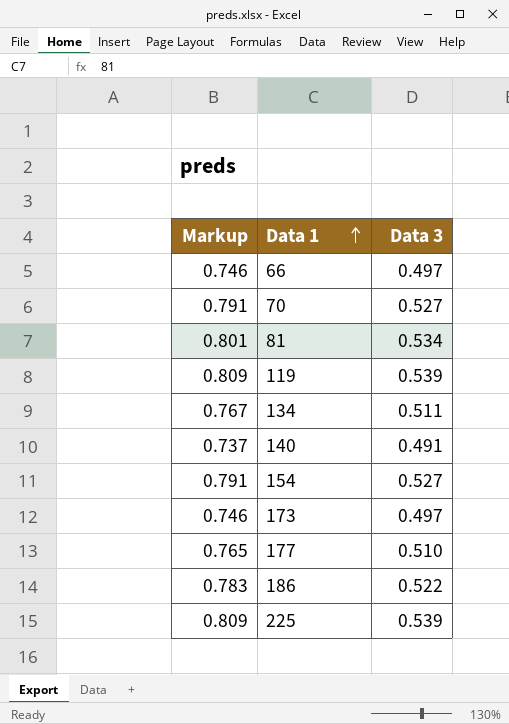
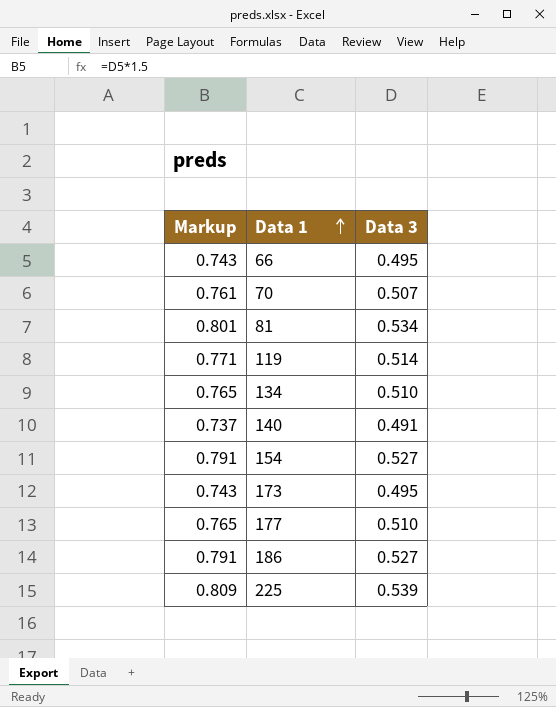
66 | Markup: 0.746 -> 0.743
66 | Data 3: 0.497 -> 0.495
70 | Markup: 0.791 -> 0.761
70 | Data 3: 0.527 -> 0.507
119 | Markup: 0.809 -> 0.771
119 | Data 3: 0.539 -> 0.514
134 | Markup: 0.767 -> 0.765
134 | Data 3: 0.511 -> 0.510
173 | Markup: 0.746 -> 0.743
173 | Data 3: 0.497 -> 0.495
186 | Markup: 0.783 -> 0.791
186 | Data 3: 0.522 -> 0.527

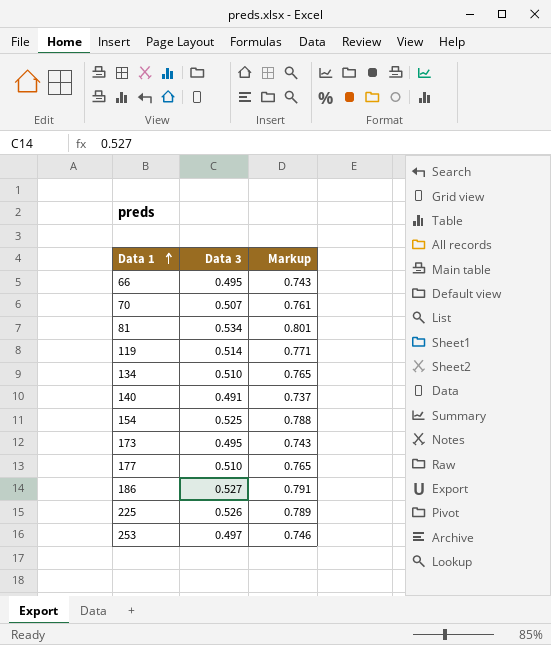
column Markup | position: 1 -> 3
154 | Data 3: 0.527 -> 0.525
154 | Markup: 0.791 -> 0.788
225 | Data 3: 0.539 -> 0.526
225 | Markup: 0.809 -> 0.789
row 253: none -> 0.497 | 0.746

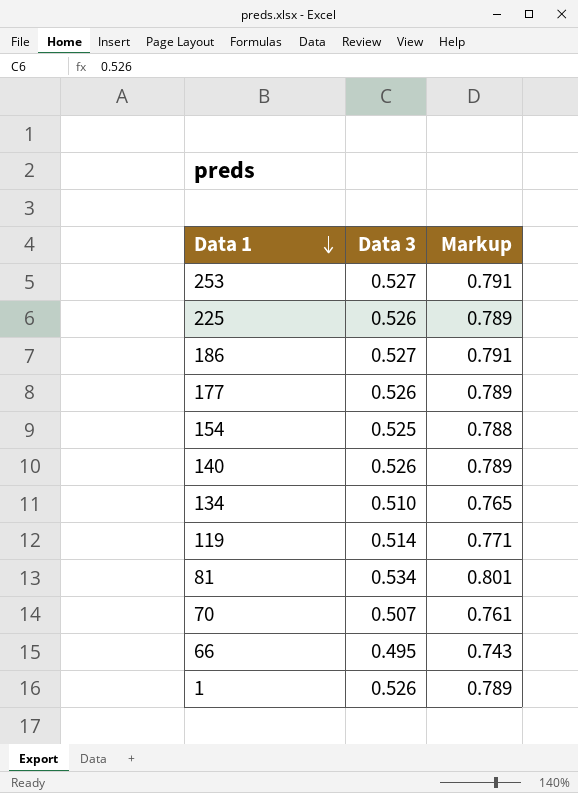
row order: Data 1 ascending -> Data 1 descending
row 173: 0.495 | 0.743 -> none
253 | Data 3: 0.497 -> 0.527
253 | Markup: 0.746 -> 0.791
177 | Data 3: 0.510 -> 0.526
177 | Markup: 0.765 -> 0.789
140 | Data 3: 0.491 -> 0.526
140 | Markup: 0.737 -> 0.789
row 1: none -> 0.526 | 0.789

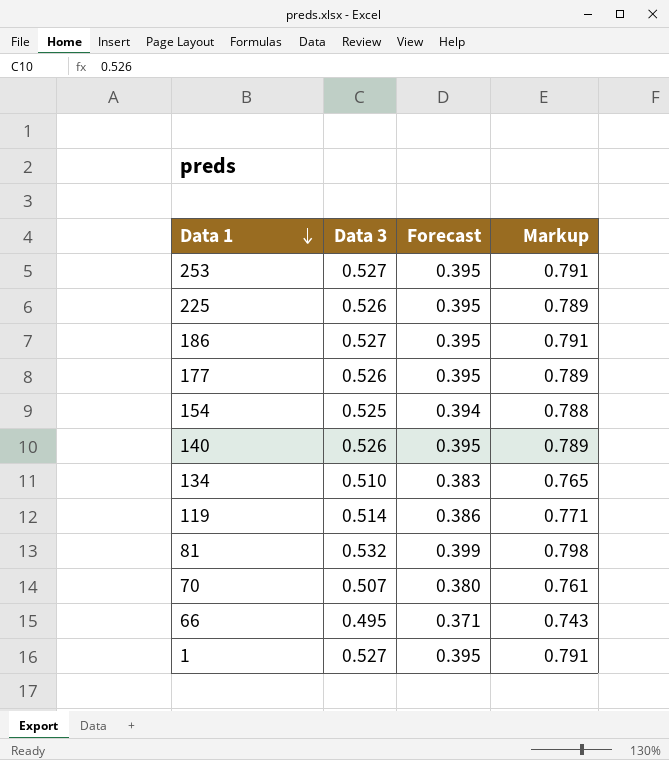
column Forecast | formula: none -> [Data 3] * 0.75
81 | Data 3: 0.534 -> 0.532
81 | Markup: 0.801 -> 0.798
1 | Data 3: 0.526 -> 0.527
1 | Markup: 0.789 -> 0.791

